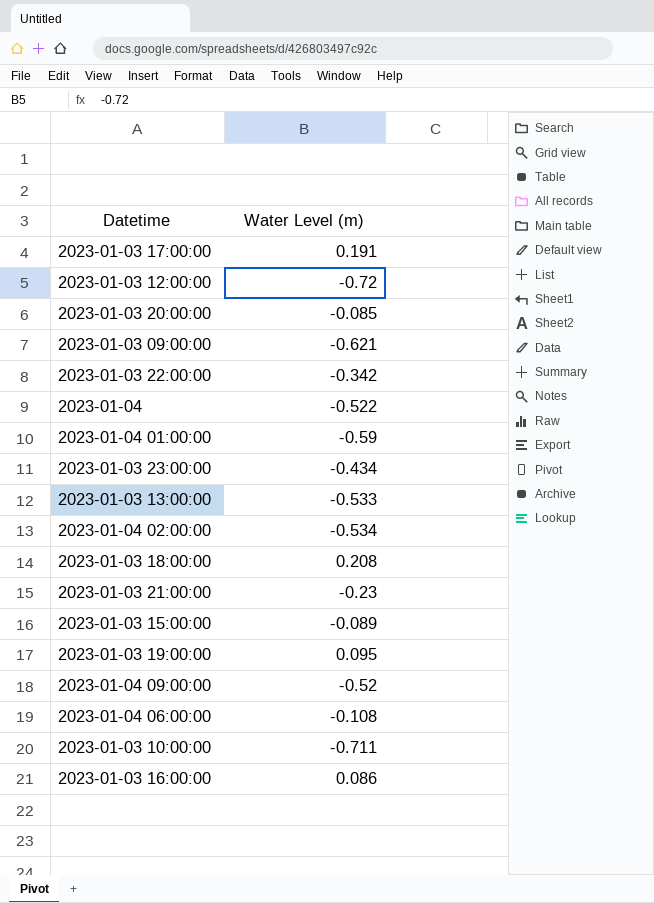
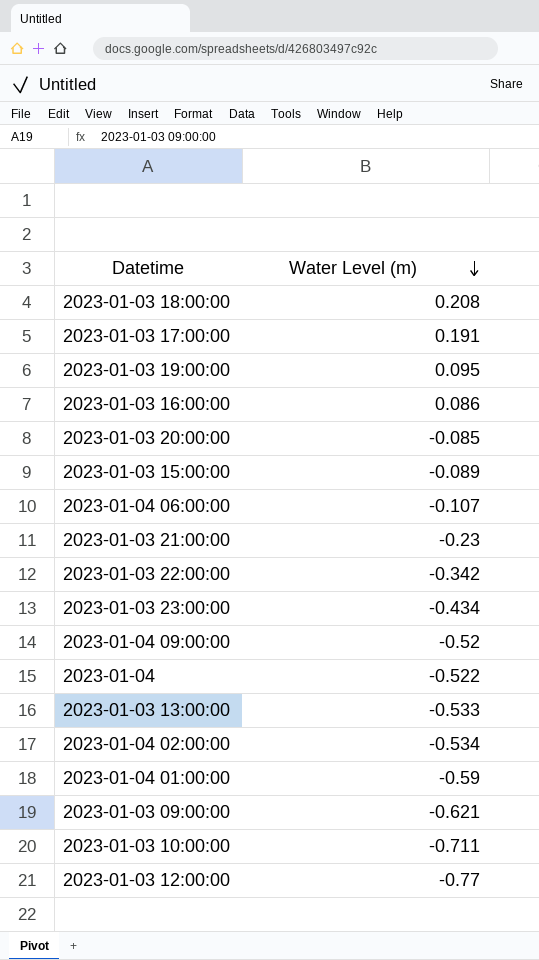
row order: none -> Water Level (m) descending
2023-01-04 06:00:00 | Water Level (m): -0.108 -> -0.107
2023-01-03 12:00:00 | Water Level (m): -0.72 -> -0.77

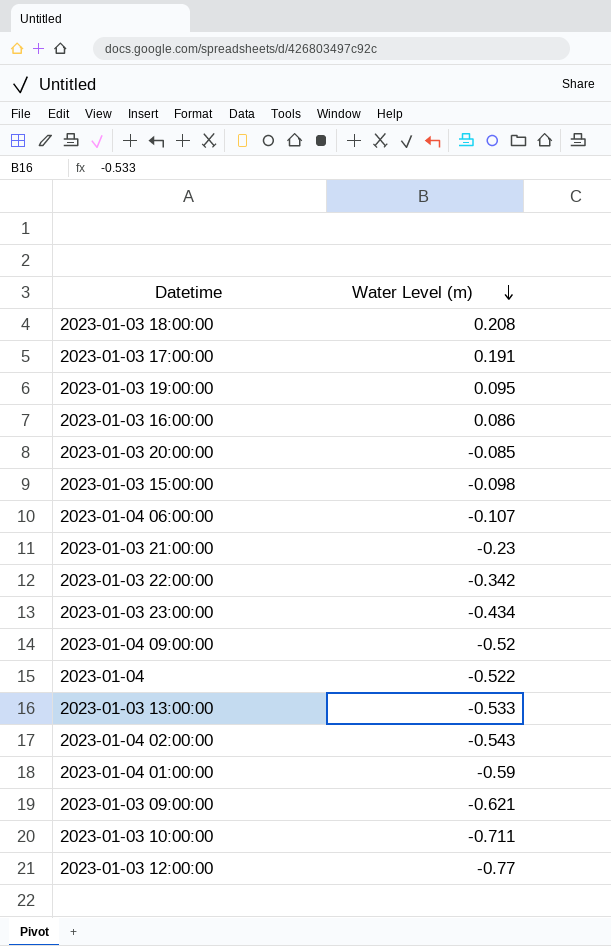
2023-01-03 15:00:00 | Water Level (m): -0.089 -> -0.098
2023-01-04 02:00:00 | Water Level (m): -0.534 -> -0.543

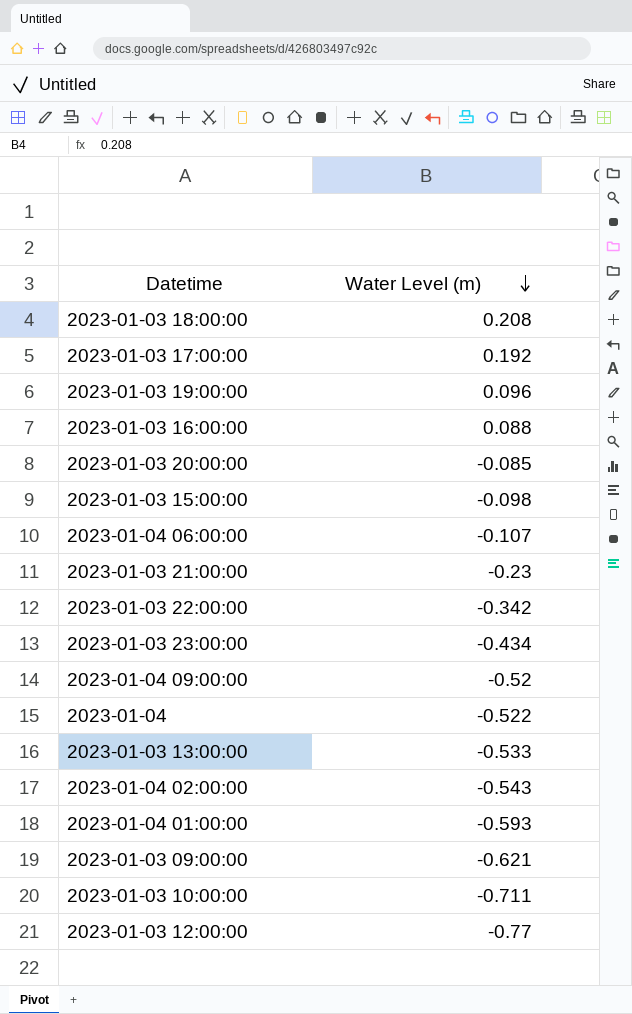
2023-01-03 17:00:00 | Water Level (m): 0.191 -> 0.192
2023-01-03 19:00:00 | Water Level (m): 0.095 -> 0.096
2023-01-03 16:00:00 | Water Level (m): 0.086 -> 0.088
2023-01-04 01:00:00 | Water Level (m): -0.59 -> -0.593

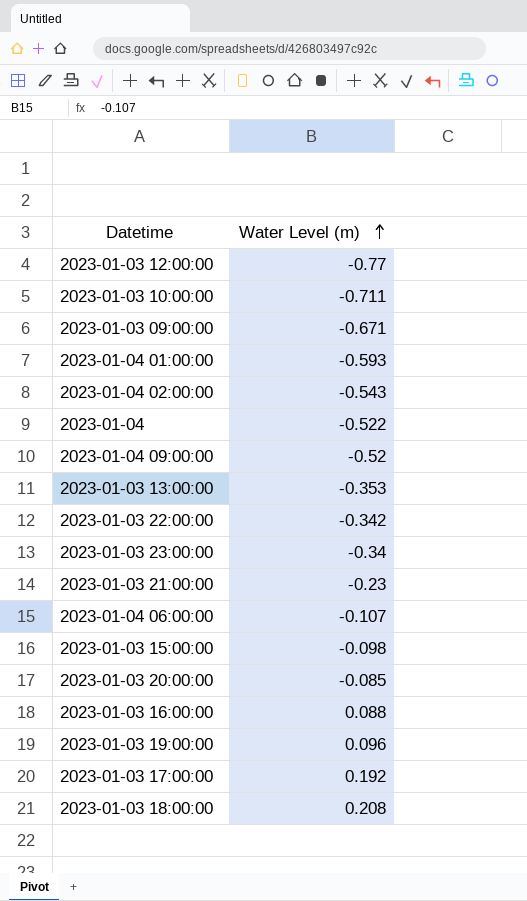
row order: Water Level (m) descending -> Water Level (m) ascending
2023-01-03 09:00:00 | Water Level (m): -0.621 -> -0.671
2023-01-03 13:00:00 | Water Level (m): -0.533 -> -0.353
2023-01-03 23:00:00 | Water Level (m): -0.434 -> -0.34

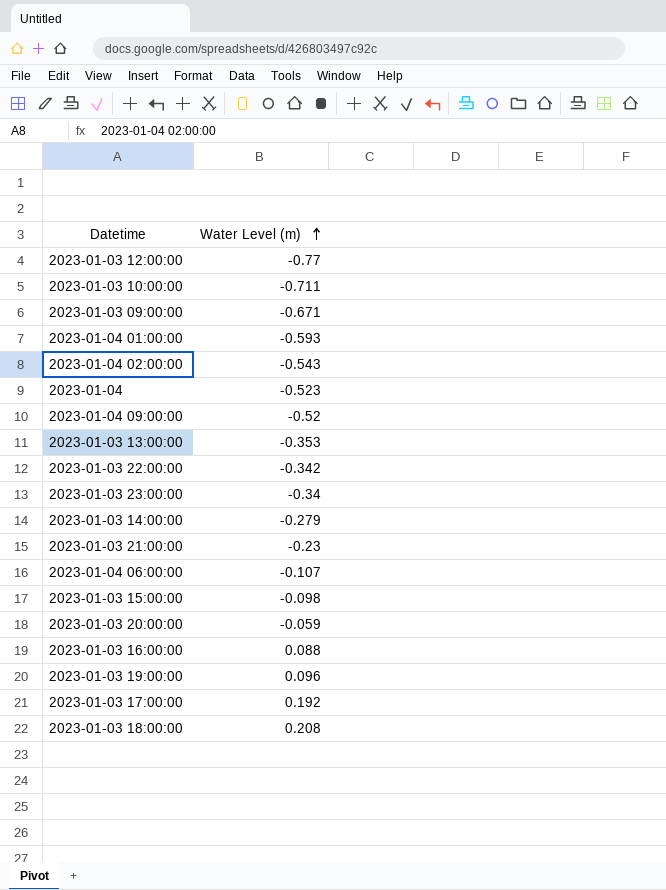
2023-01-04 | Water Level (m): -0.522 -> -0.523
row 2023-01-03 14:00:00: none -> -0.279
2023-01-03 20:00:00 | Water Level (m): -0.085 -> -0.059

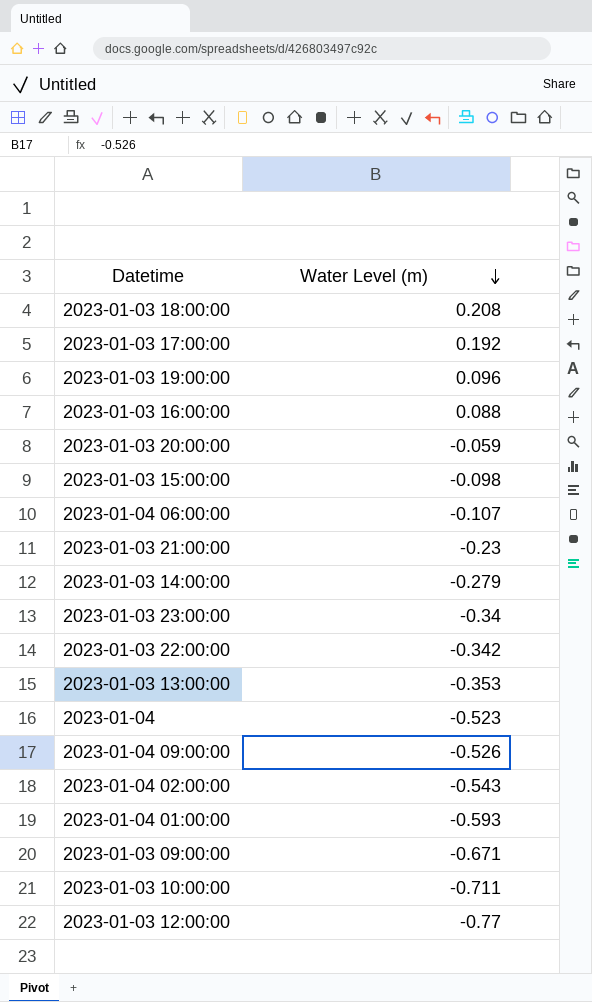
row order: Water Level (m) ascending -> Water Level (m) descending
2023-01-04 09:00:00 | Water Level (m): -0.52 -> -0.526

